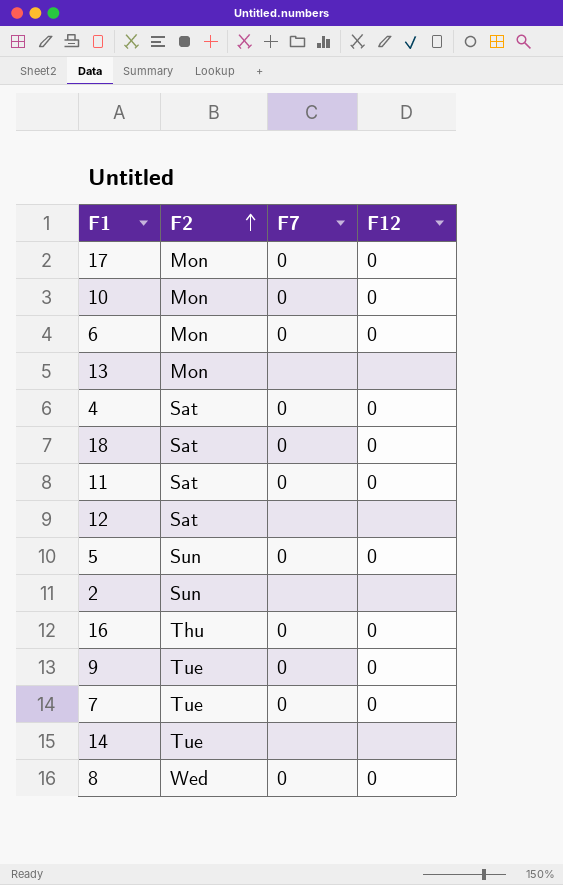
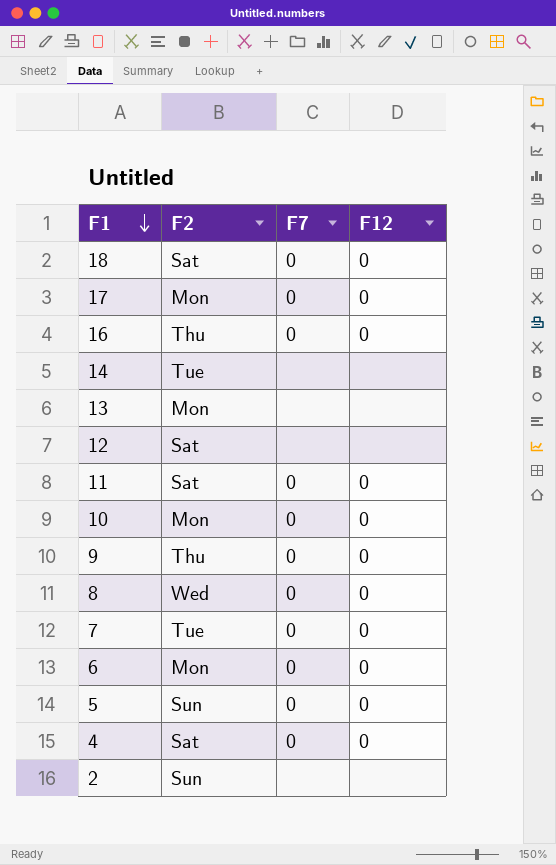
row order: F2 ascending -> F1 descending
9 | F2: Tue -> Thu

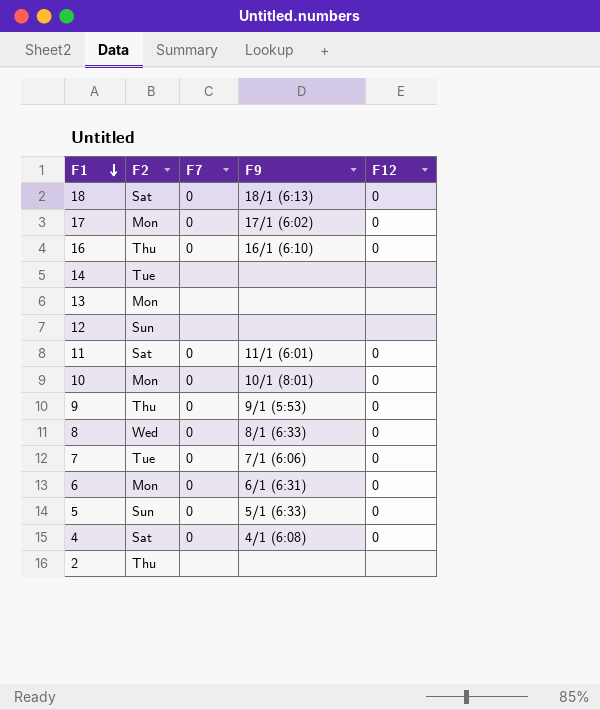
column F9 | position: none -> 4
12 | F2: Sat -> Sun
2 | F2: Sun -> Thu

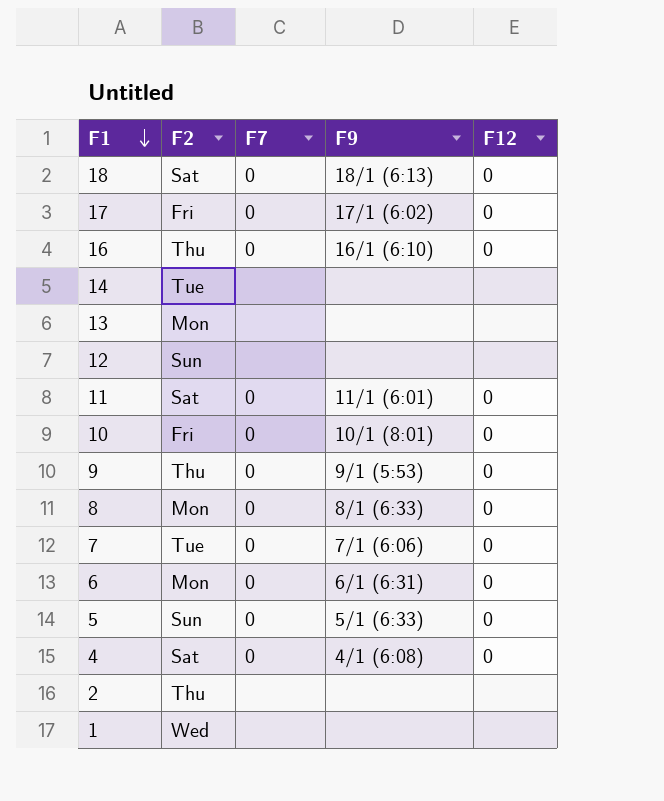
17 | F2: Mon -> Fri
10 | F2: Mon -> Fri
8 | F2: Wed -> Mon
row 1: none -> Wed | none | none | none

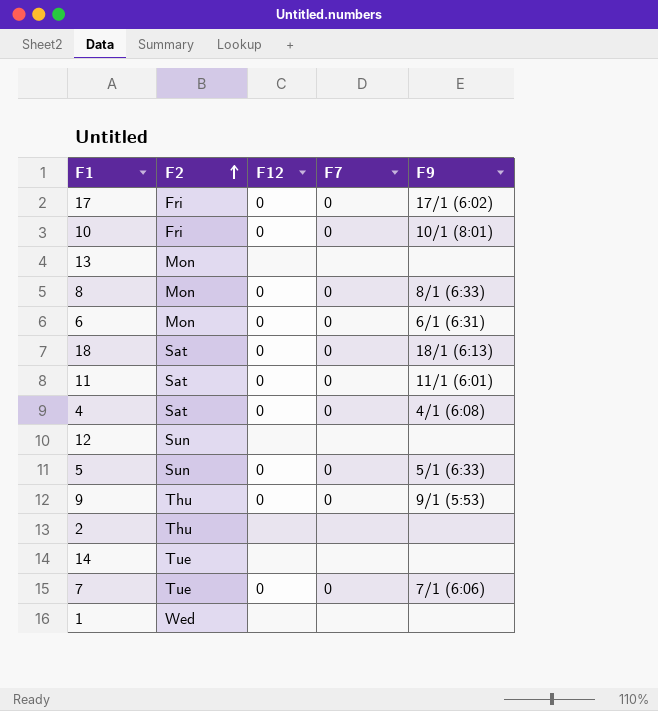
row order: F1 descending -> F2 ascending
column F12 | position: 5 -> 3
row 16: Thu | 0 | 16/1 (6:10) | 0 -> none

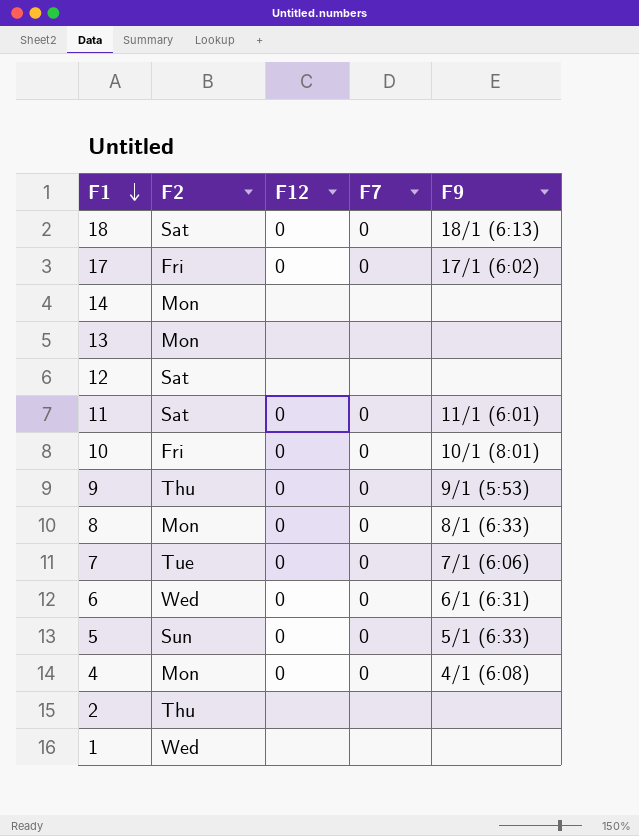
row order: F2 ascending -> F1 descending
14 | F2: Tue -> Mon
12 | F2: Sun -> Sat
6 | F2: Mon -> Wed
4 | F2: Sat -> Mon

